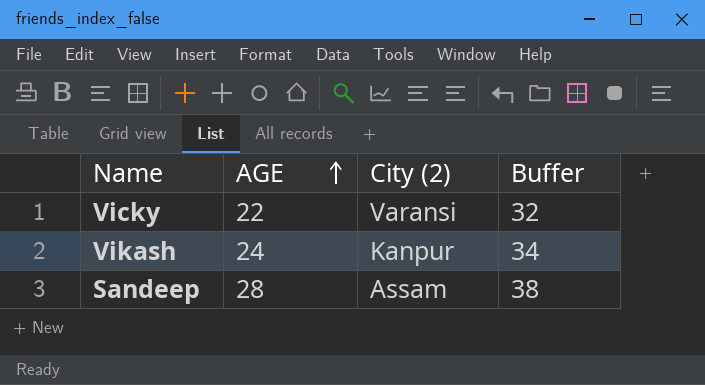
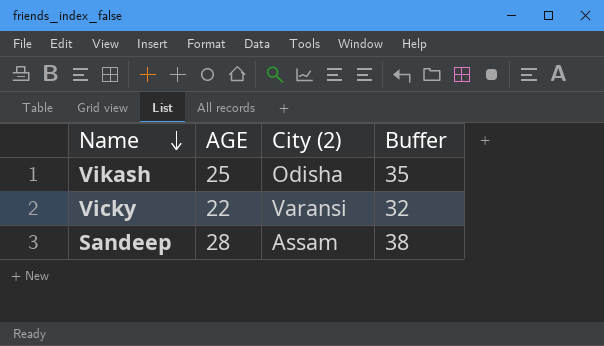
row order: AGE ascending -> Name descending
Vikash | AGE: 24 -> 25
Vikash | City (2): Kanpur -> Odisha
Vikash | Buffer: 34 -> 35

